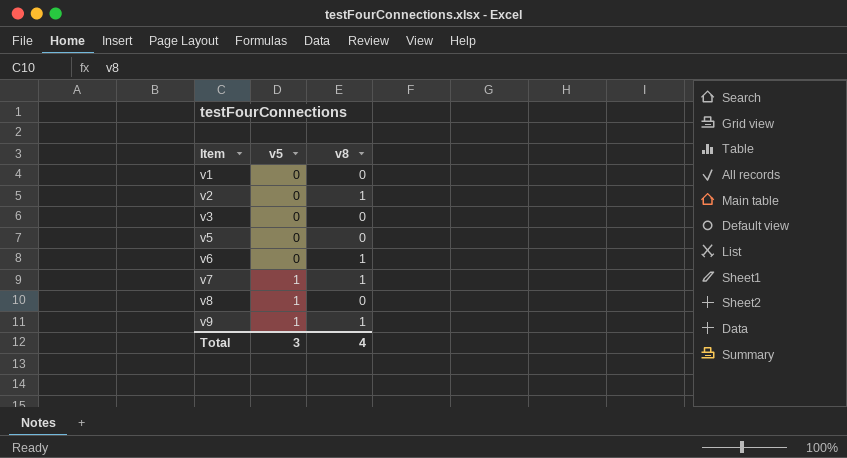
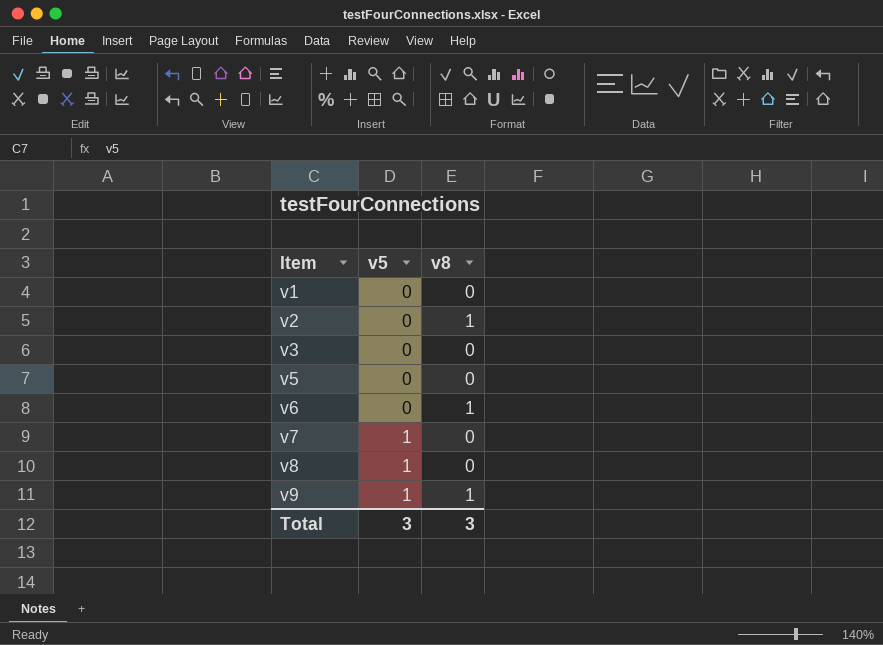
v7 | v8: 1 -> 0
Total | v8: 4 -> 3

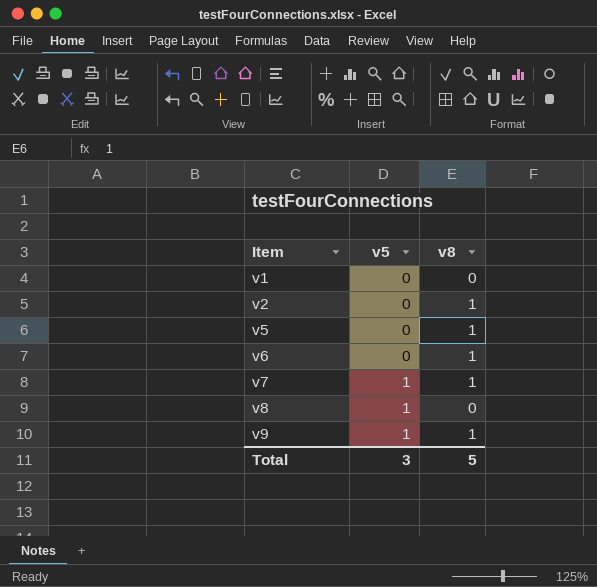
row v3: 0 | 0 -> none
v5 | v8: 0 -> 1
v7 | v8: 0 -> 1
Total | v8: 3 -> 5

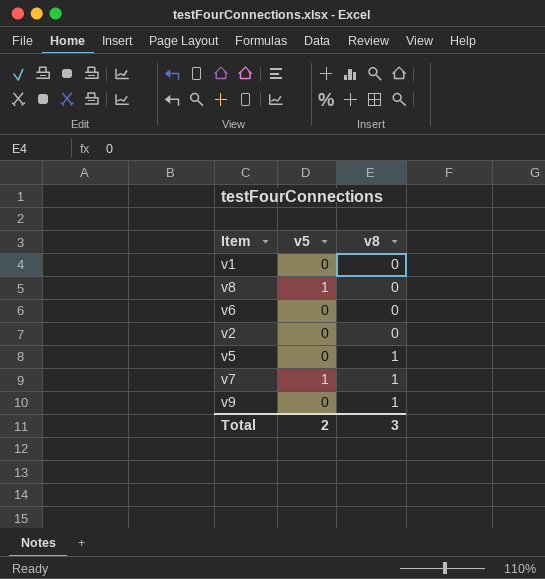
row order: Item ascending -> v8 ascending
v6 | v8: 1 -> 0
v2 | v8: 1 -> 0
v9 | v5: 1 -> 0
Total | v5: 3 -> 2
Total | v8: 5 -> 3

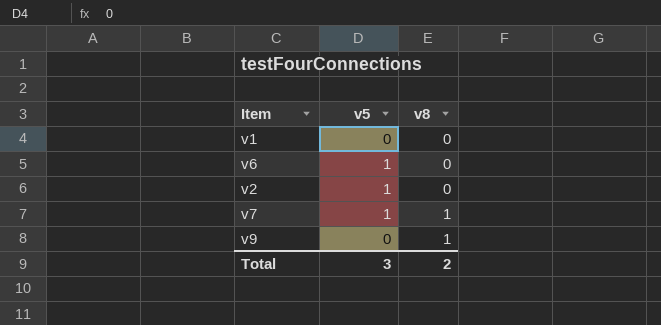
row v8: 1 | 0 -> none
row v5: 0 | 1 -> none
v6 | v5: 0 -> 1
v2 | v5: 0 -> 1
Total | v5: 2 -> 3
Total | v8: 3 -> 2

